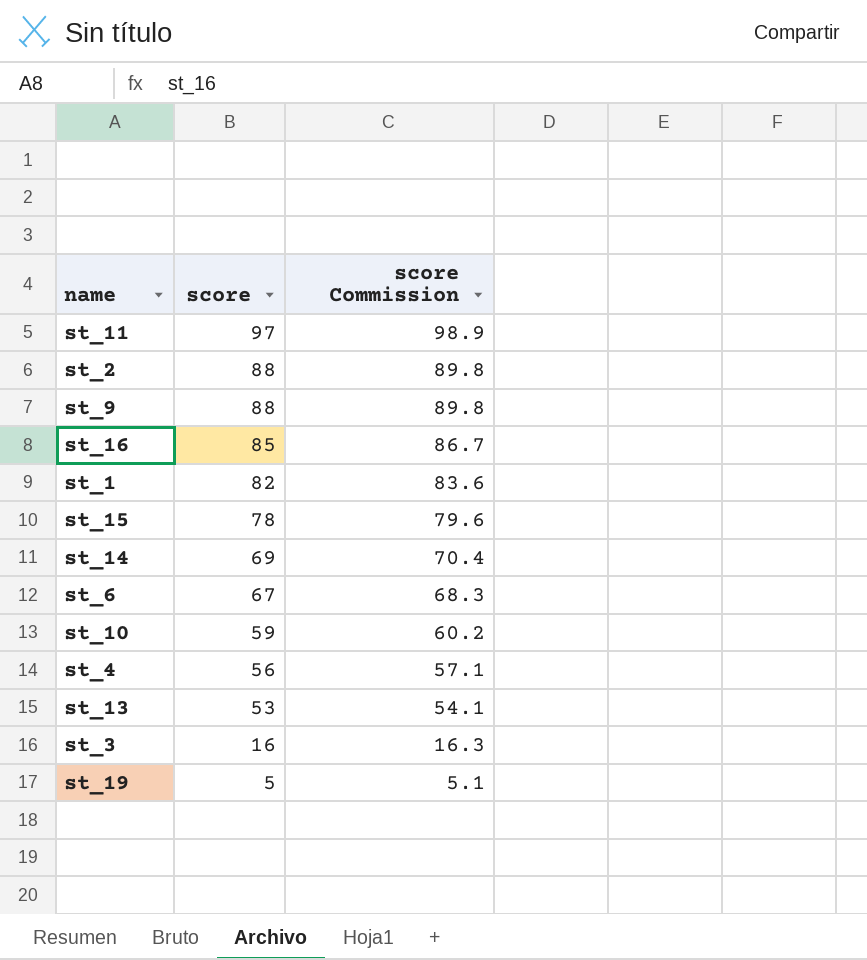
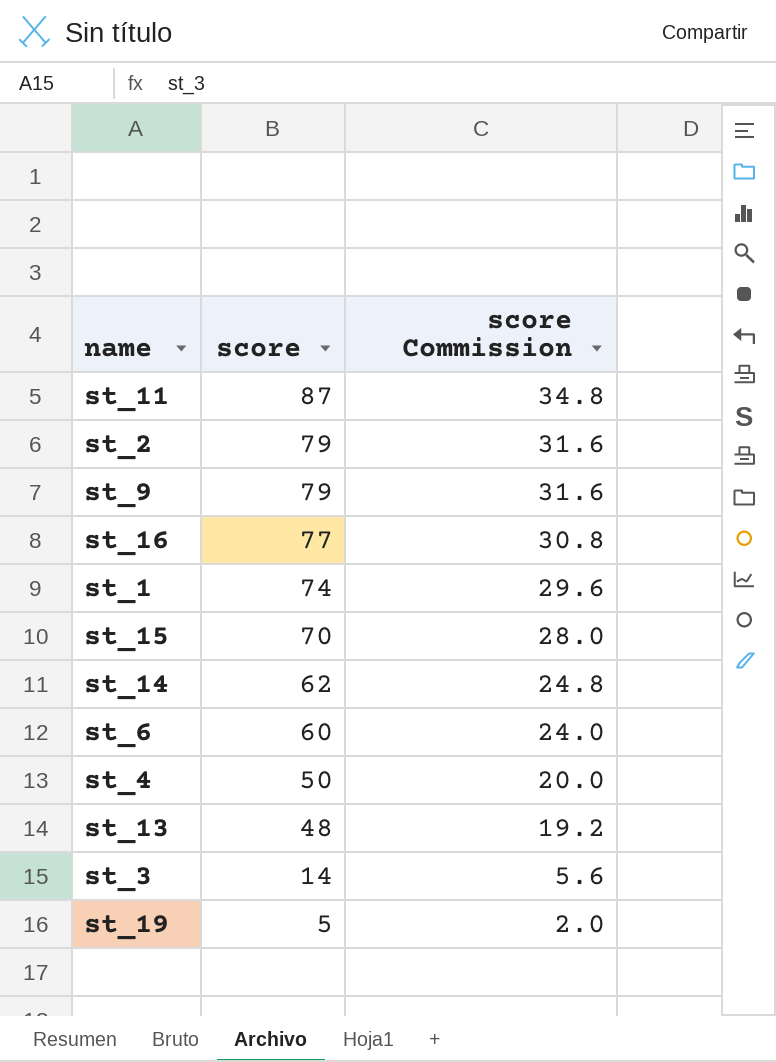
column score Commission | formula: [score] * 1.02 -> [score] * 0.4
row st_10: 59 | 60.2 -> none
st_11 | score: 97 -> 87
st_2 | score: 88 -> 79
st_9 | score: 88 -> 79
st_16 | score: 85 -> 77
st_1 | score: 82 -> 74
st_15 | score: 78 -> 70
st_14 | score: 69 -> 62
st_6 | score: 67 -> 60
st_4 | score: 56 -> 50
st_13 | score: 53 -> 48
st_3 | score: 16 -> 14

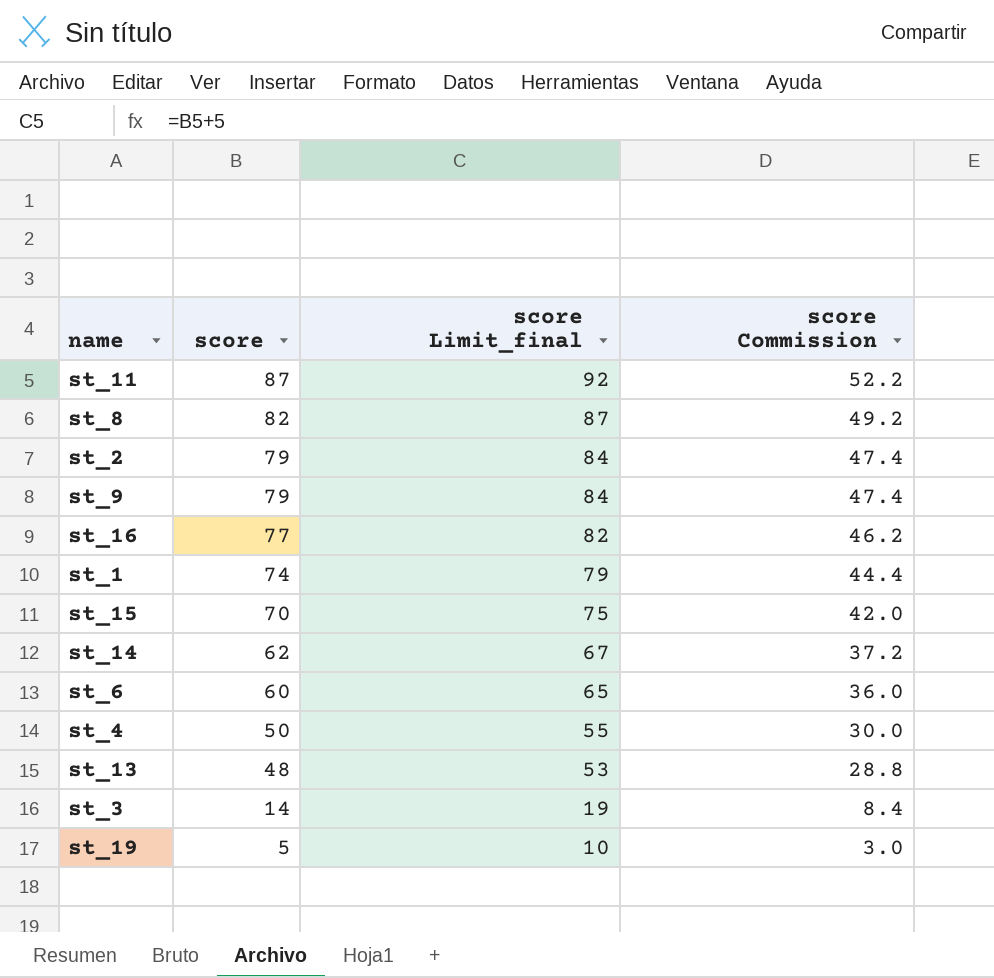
column score Limit_final | formula: none -> [score] + 5
column score Commission | formula: [score] * 0.4 -> [score] * 0.6
row st_8: none -> 82 | 87 | 49.2

